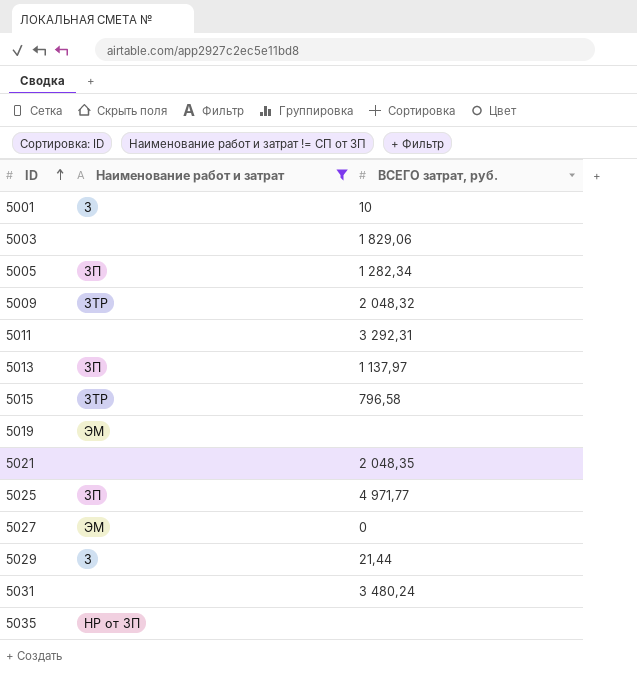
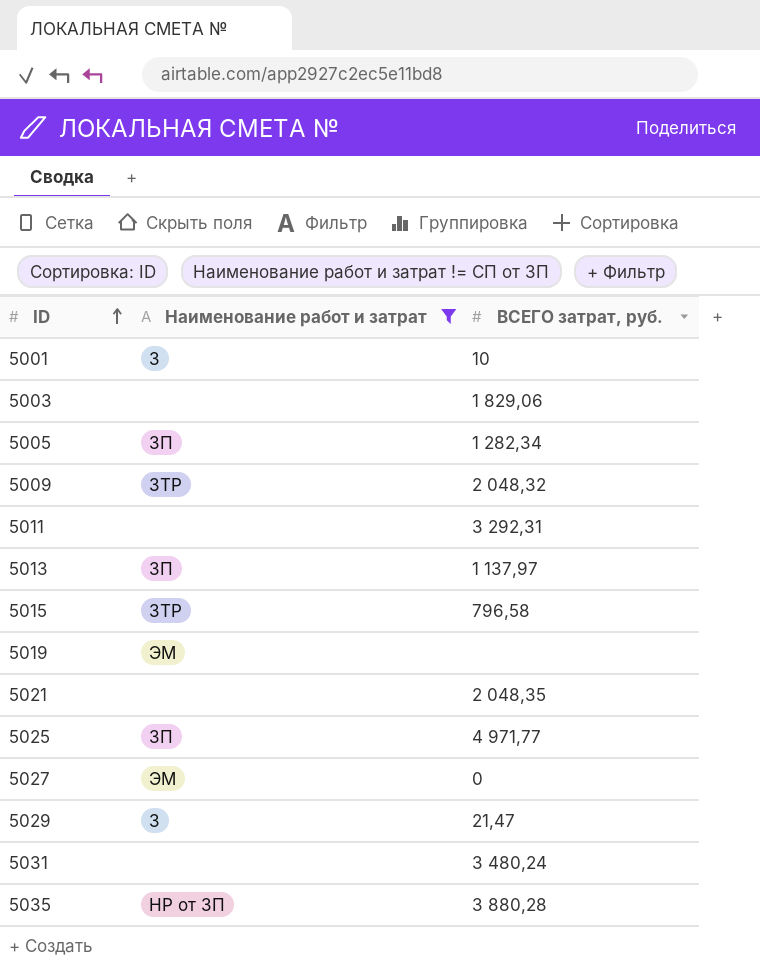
5029 | ВСЕГО затрат, руб.: 21,44 -> 21,47
5035 | ВСЕГО затрат, руб.: none -> 3 880,28

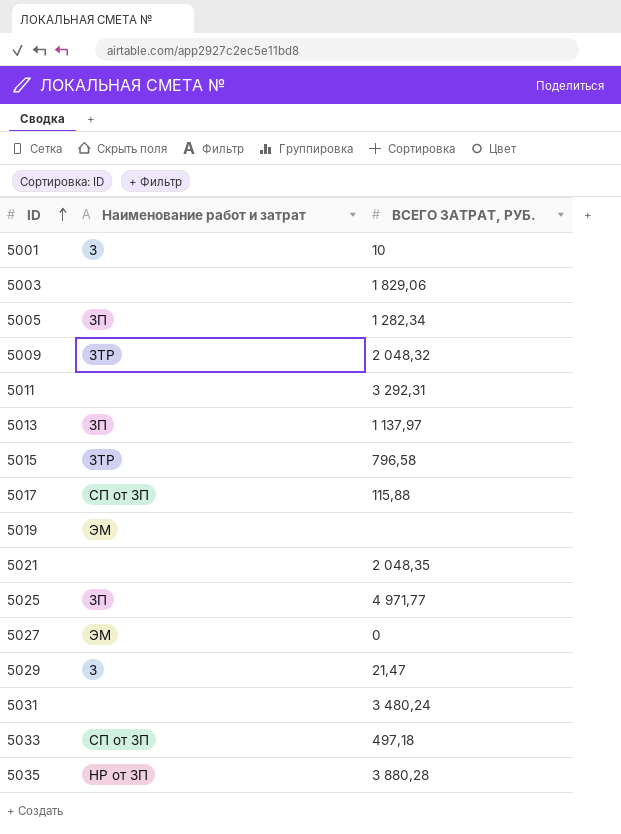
filter: Наименование работ и затрат != СП от ЗП -> none
column name: ВСЕГО затрат, руб. -> ВСЕГО ЗАТРАТ, РУБ.

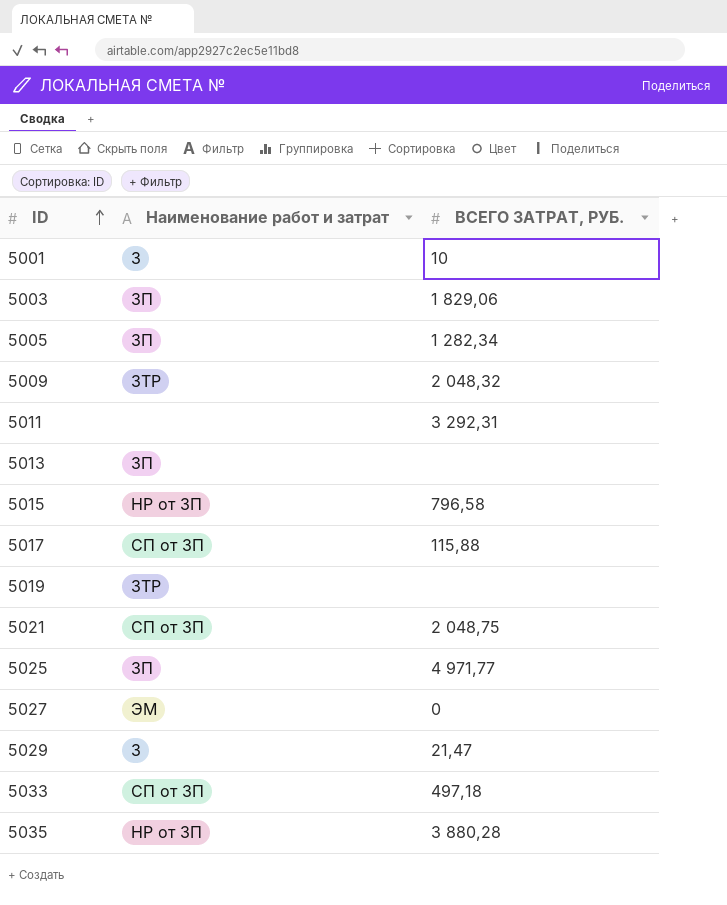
row 5031: none | 3 480,24 -> none
5003 | Наименование работ и затрат: none -> ЗП
5013 | ВСЕГО ЗАТРАТ, РУБ.: 1 137,97 -> none
5015 | Наименование работ и затрат: ЗТР -> НР от ЗП
5019 | Наименование работ и затрат: ЭМ -> ЗТР
5021 | Наименование работ и затрат: none -> СП от ЗП
5021 | ВСЕГО ЗАТРАТ, РУБ.: 2 048,35 -> 2 048,75

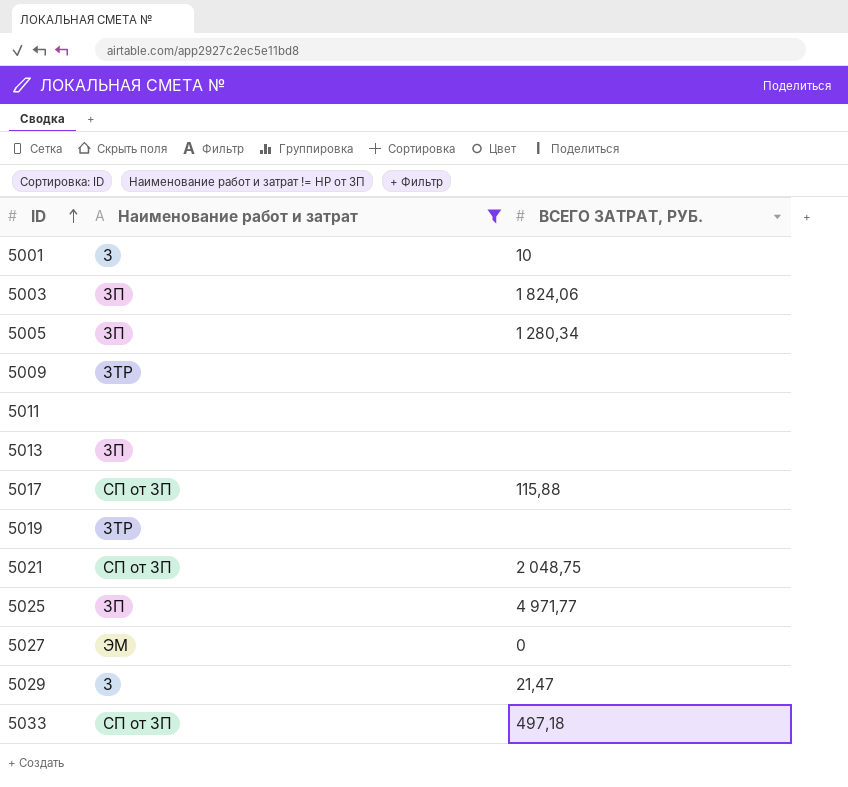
filter: none -> Наименование работ и затрат != НР от ЗП
5003 | ВСЕГО ЗАТРАТ, РУБ.: 1 829,06 -> 1 824,06
5005 | ВСЕГО ЗАТРАТ, РУБ.: 1 282,34 -> 1 280,34
5009 | ВСЕГО ЗАТРАТ, РУБ.: 2 048,32 -> none
5011 | ВСЕГО ЗАТРАТ, РУБ.: 3 292,31 -> none

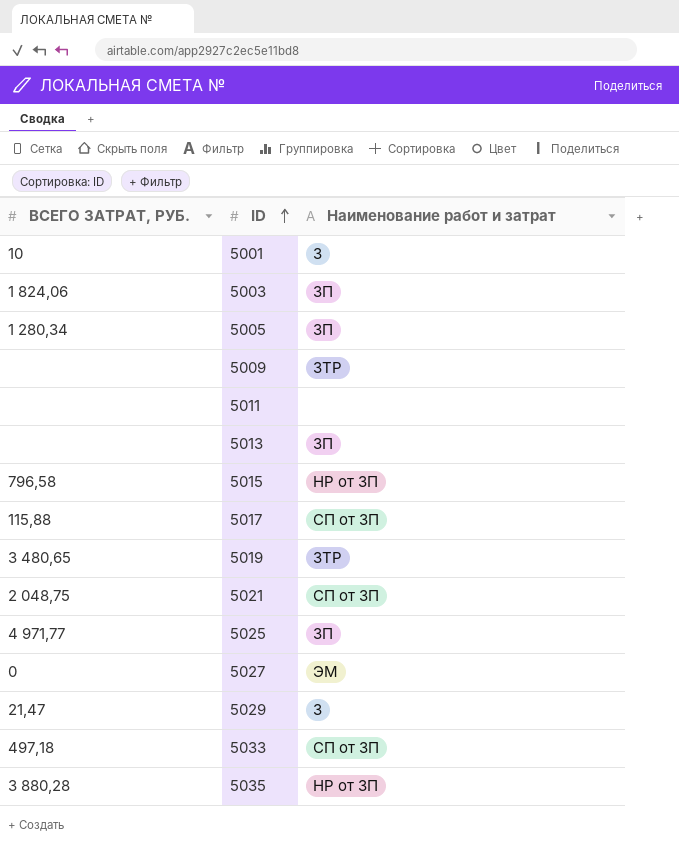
filter: Наименование работ и затрат != НР от ЗП -> none
column ВСЕГО ЗАТРАТ, РУБ. | position: 3 -> 1
5019 | ВСЕГО ЗАТРАТ, РУБ.: none -> 3 480,65

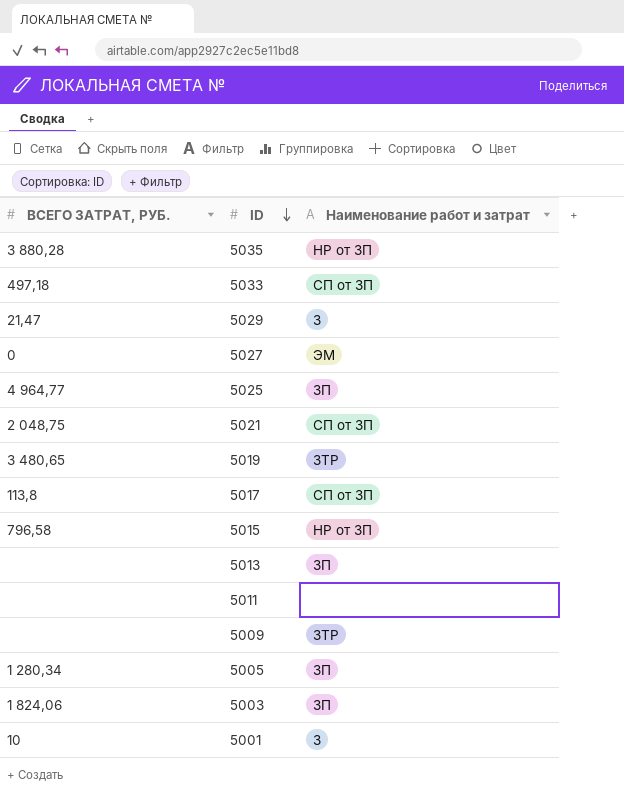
row order: ID ascending -> ID descending
5025 | ВСЕГО ЗАТРАТ, РУБ.: 4 971,77 -> 4 964,77
5017 | ВСЕГО ЗАТРАТ, РУБ.: 115,88 -> 113,8

